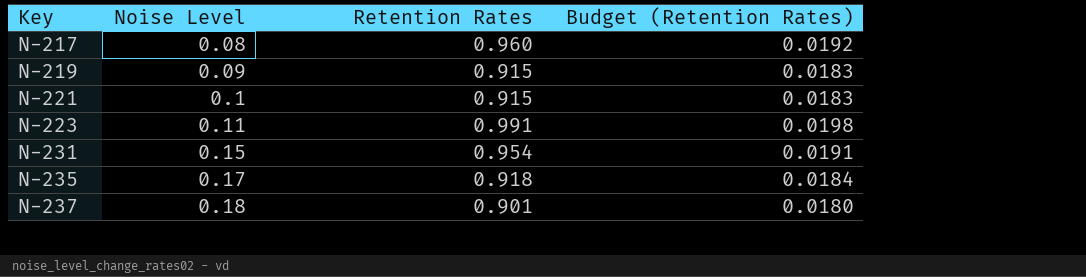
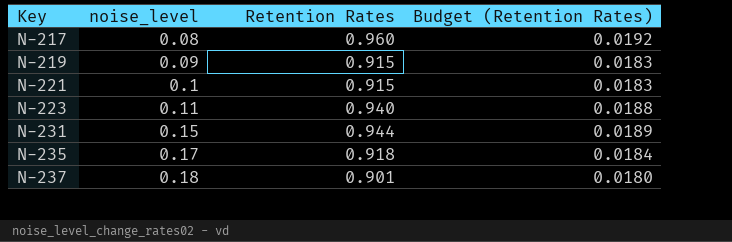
column name: Noise Level -> noise_level
N-223 | Retention Rates: 0.991 -> 0.940
N-223 | Budget (Retention Rates): 0.0198 -> 0.0188
N-231 | Retention Rates: 0.954 -> 0.944
N-231 | Budget (Retention Rates): 0.0191 -> 0.0189

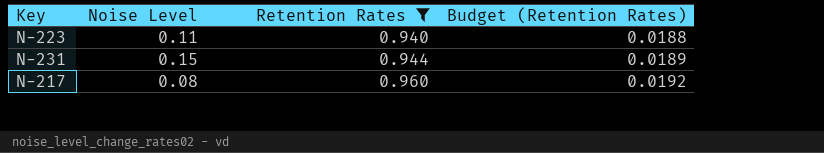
filter: none -> Retention Rates >= 0.940
row order: Key ascending -> Retention Rates ascending
column name: noise_level -> Noise Level

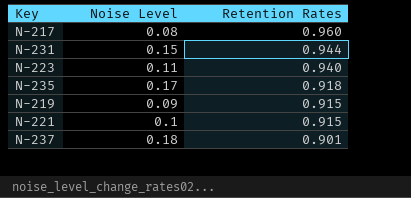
filter: Retention Rates >= 0.940 -> none
row order: Retention Rates ascending -> Retention Rates descending
column Budget (Retention Rates) | formula: [Retention Rates] * 0.02 -> none

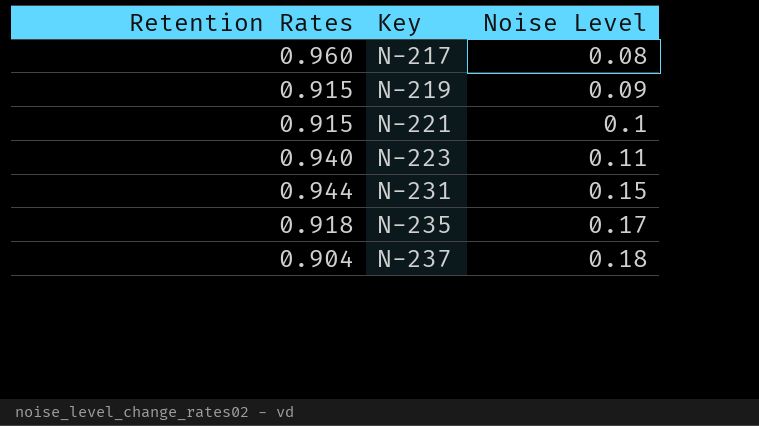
row order: Retention Rates descending -> Key ascending
column Retention Rates | position: 3 -> 1
N-237 | Retention Rates: 0.901 -> 0.904

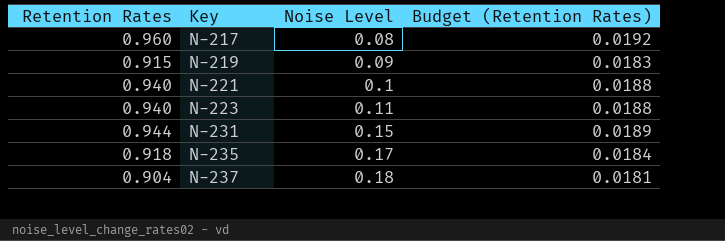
column Budget (Retention Rates) | formula: none -> [Retention Rates] * 0.02
N-221 | Retention Rates: 0.915 -> 0.940

